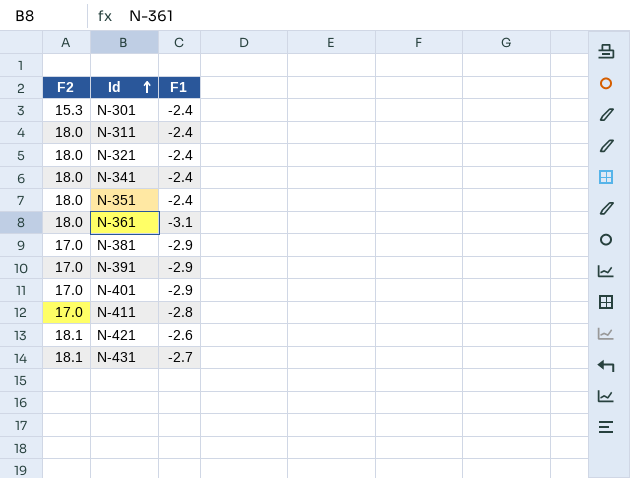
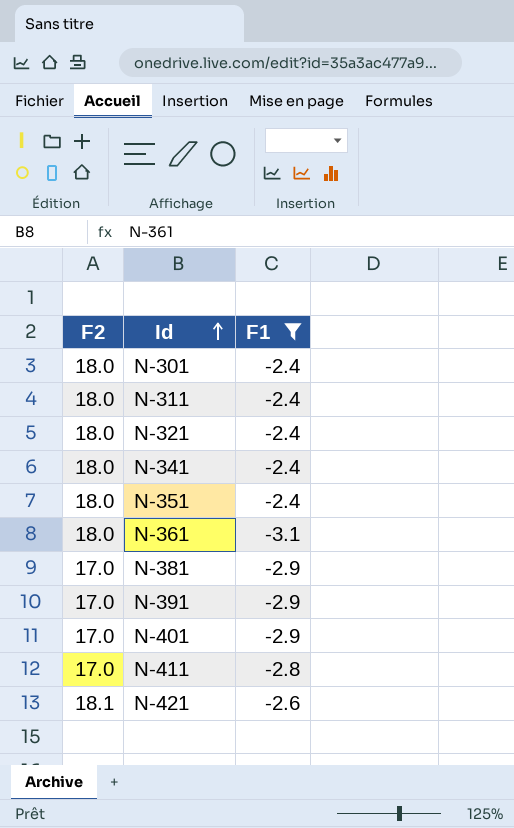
filter: none -> F1 != -2.7
N-301 | F2: 15.3 -> 18.0

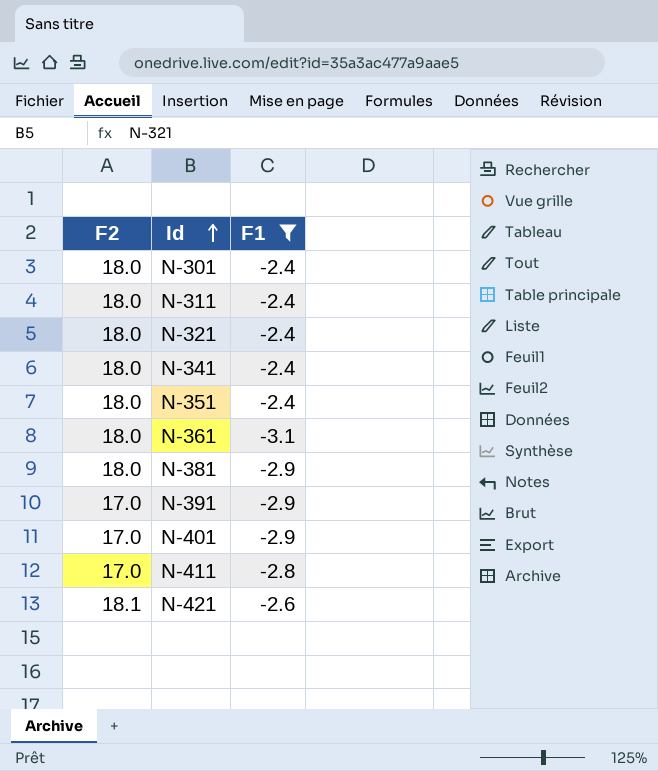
N-381 | F2: 17.0 -> 18.0

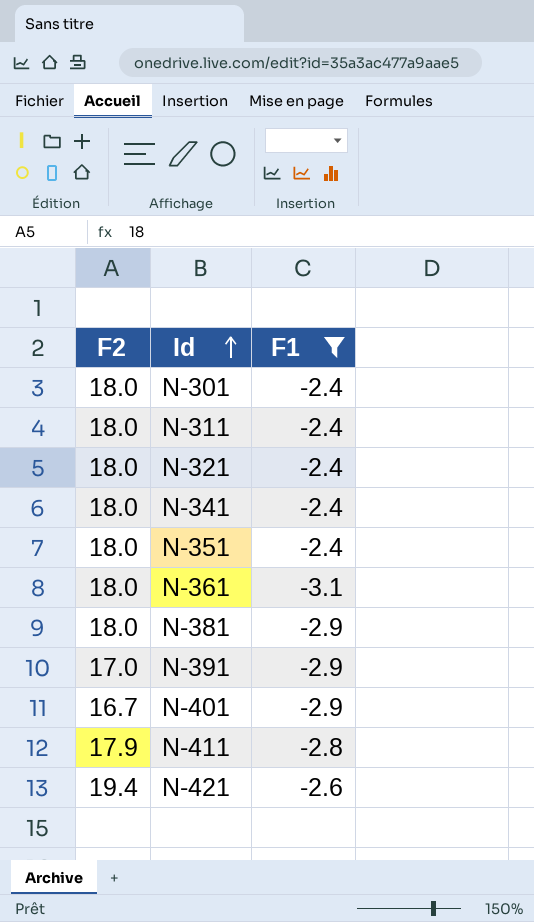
N-401 | F2: 17.0 -> 16.7
N-411 | F2: 17.0 -> 17.9
N-421 | F2: 18.1 -> 19.4

